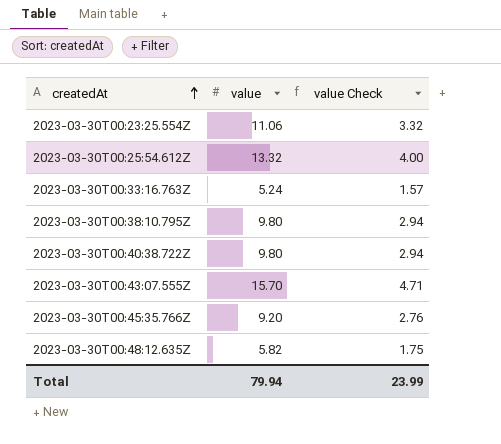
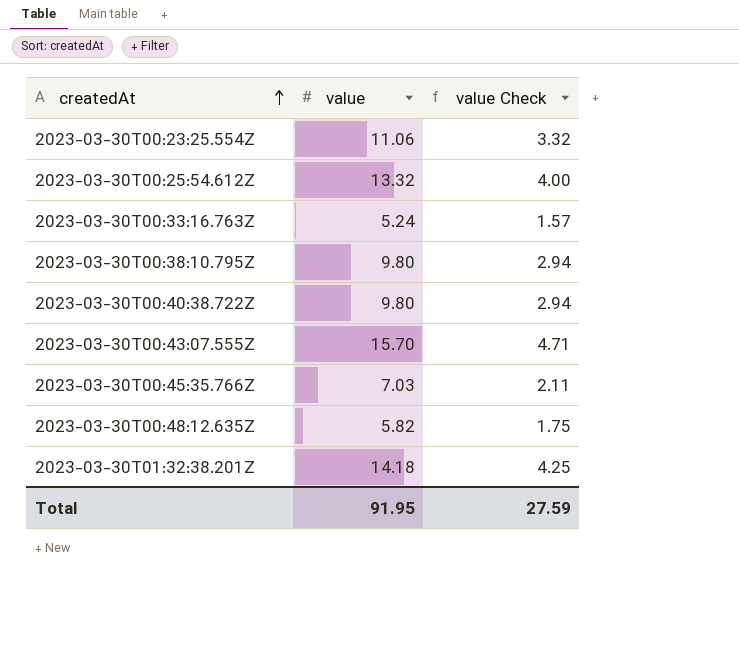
2023-03-30T00:45:35.766Z | value: 9.20 -> 7.03
2023-03-30T00:45:35.766Z | value Check: 2.76 -> 2.11
row 2023-03-30T01:32:38.201Z: none -> 14.18 | 4.25
Total | value: 79.94 -> 91.95
Total | value Check: 23.99 -> 27.59

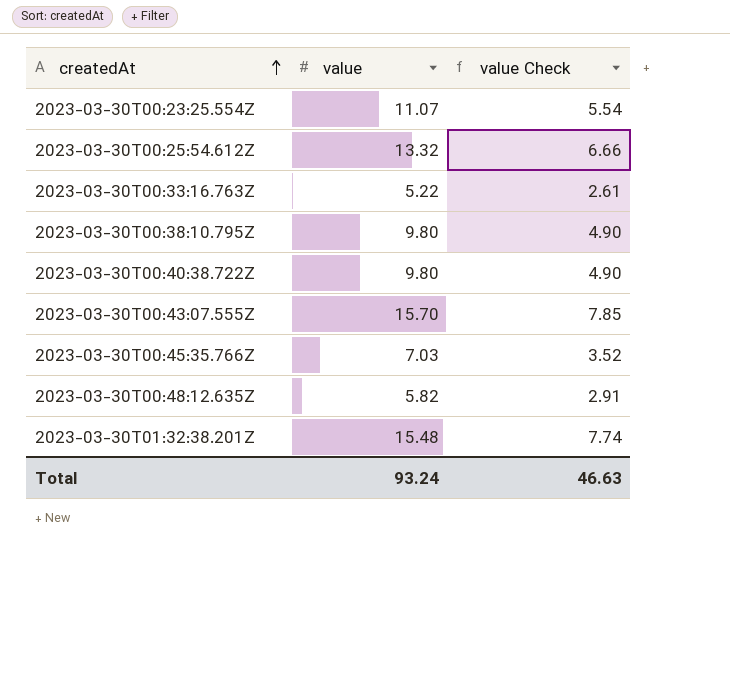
column value Check | formula: [value] * 0.3 -> [value] * 0.5
2023-03-30T00:23:25.554Z | value: 11.06 -> 11.07
2023-03-30T00:33:16.763Z | value: 5.24 -> 5.22
2023-03-30T01:32:38.201Z | value: 14.18 -> 15.48
Total | value: 91.95 -> 93.24
Total | value Check: 27.59 -> 46.63

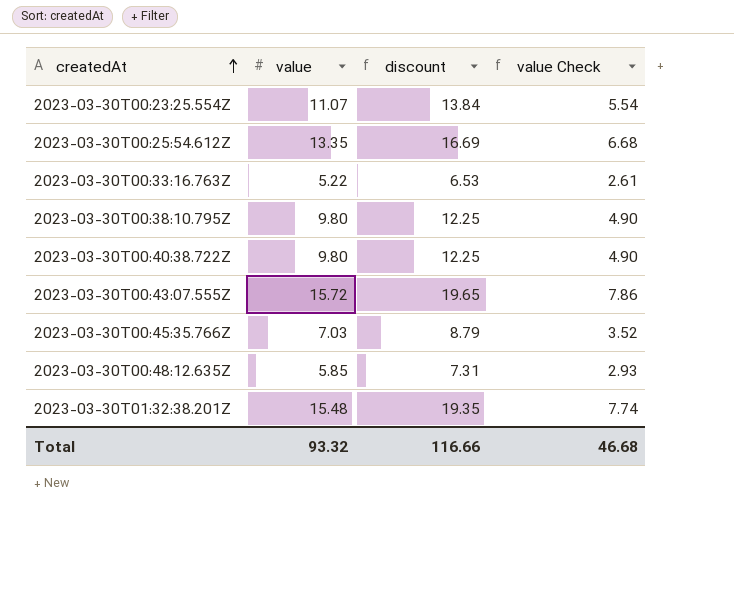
column discount | formula: none -> [value] * 1.25
2023-03-30T00:25:54.612Z | value: 13.32 -> 13.35
2023-03-30T00:25:54.612Z | value Check: 6.66 -> 6.68
2023-03-30T00:43:07.555Z | value: 15.70 -> 15.72
2023-03-30T00:43:07.555Z | value Check: 7.85 -> 7.86
2023-03-30T00:48:12.635Z | value: 5.82 -> 5.85
2023-03-30T00:48:12.635Z | value Check: 2.91 -> 2.93
Total | value: 93.24 -> 93.32
Total | value Check: 46.63 -> 46.68

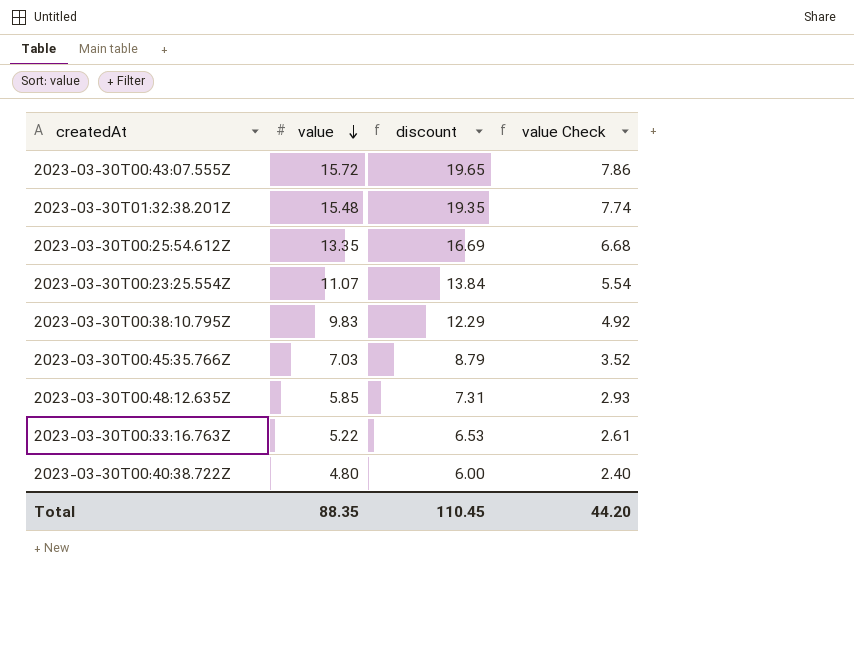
row order: createdAt ascending -> value descending
2023-03-30T00:38:10.795Z | value: 9.80 -> 9.83
2023-03-30T00:38:10.795Z | discount: 12.25 -> 12.29
2023-03-30T00:38:10.795Z | value Check: 4.90 -> 4.92
2023-03-30T00:40:38.722Z | value: 9.80 -> 4.80
2023-03-30T00:40:38.722Z | discount: 12.25 -> 6.00
2023-03-30T00:40:38.722Z | value Check: 4.90 -> 2.40
Total | value: 93.32 -> 88.35
Total | discount: 116.66 -> 110.45
Total | value Check: 46.68 -> 44.20

